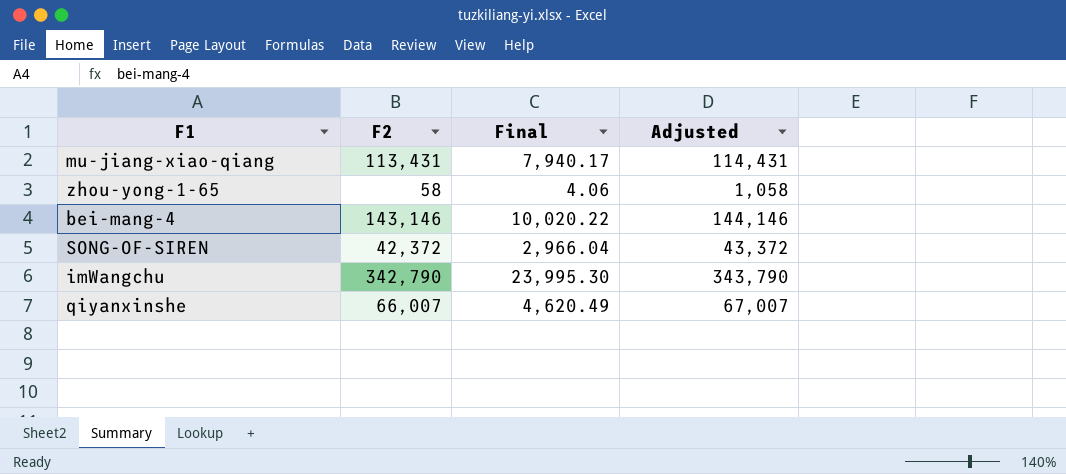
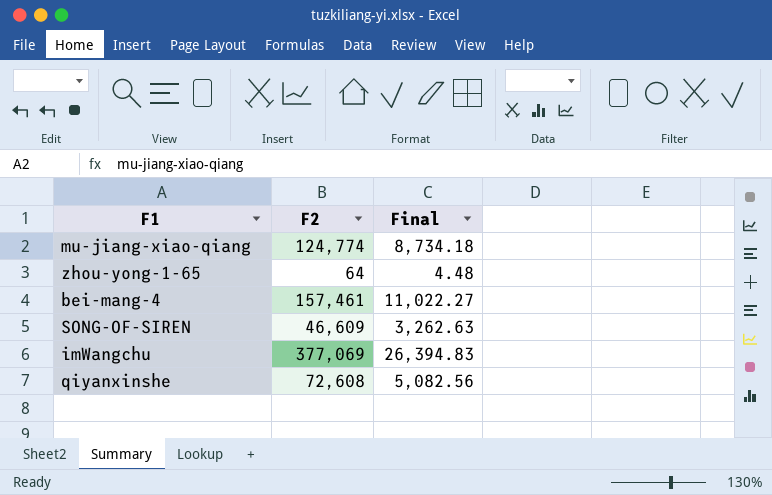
column Adjusted | formula: [F2] + 1000 -> none
mu-jiang-xiao-qiang | F2: 113,431 -> 124,774
mu-jiang-xiao-qiang | Final: 7,940.17 -> 8,734.18
zhou-yong-1-65 | F2: 58 -> 64
zhou-yong-1-65 | Final: 4.06 -> 4.48
bei-mang-4 | F2: 143,146 -> 157,461
bei-mang-4 | Final: 10,020.22 -> 11,022.27
SONG-OF-SIREN | F2: 42,372 -> 46,609
SONG-OF-SIREN | Final: 2,966.04 -> 3,262.63
imWangchu | F2: 342,790 -> 377,069
imWangchu | Final: 23,995.30 -> 26,394.83
qiyanxinshe | F2: 66,007 -> 72,608
qiyanxinshe | Final: 4,620.49 -> 5,082.56

